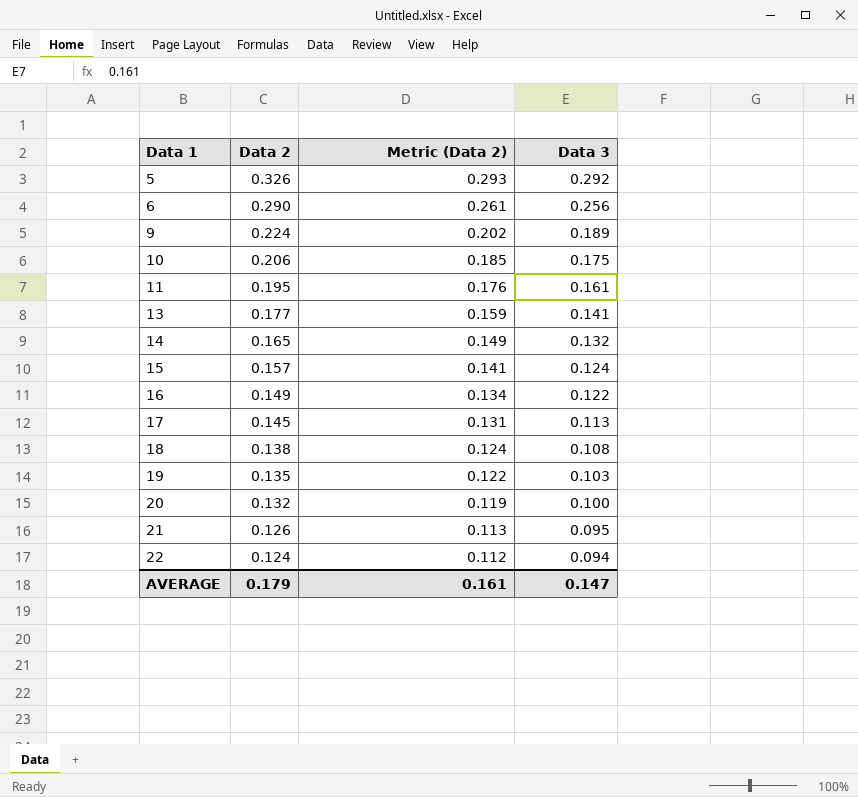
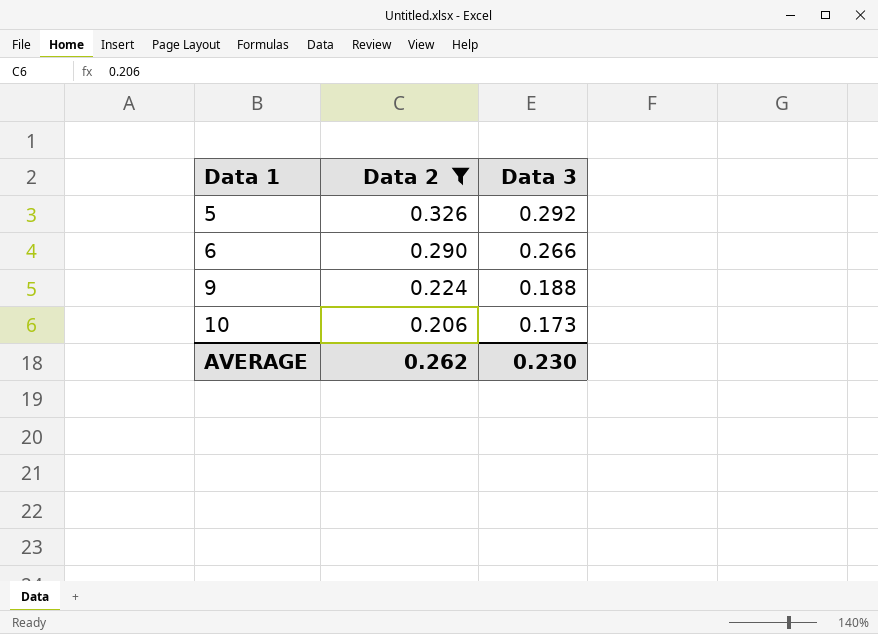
filter: none -> Data 2 >= 0.206
column Metric (Data 2) | formula: [Data 2] * 0.9 -> none
6 | Data 3: 0.256 -> 0.266
9 | Data 3: 0.189 -> 0.188
10 | Data 3: 0.175 -> 0.173
AVERAGE | Data 2: 0.179 -> 0.262
AVERAGE | Data 3: 0.147 -> 0.230

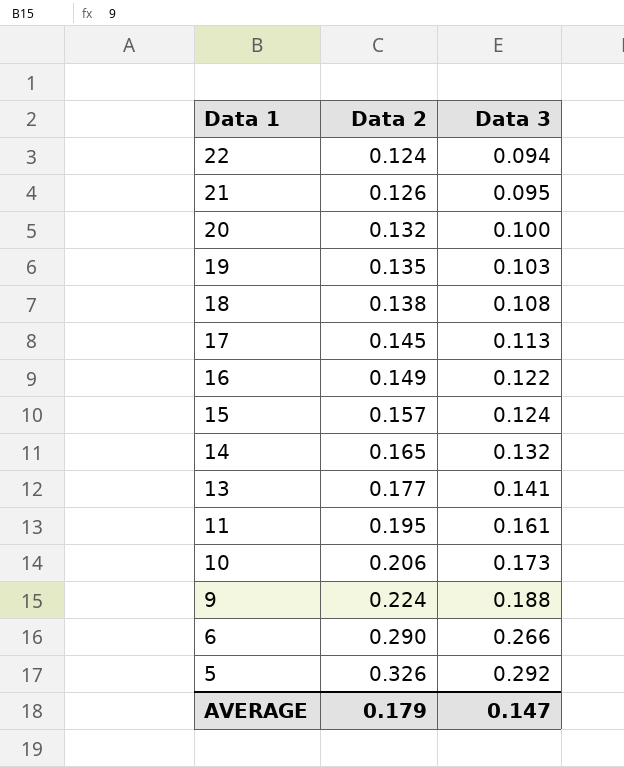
filter: Data 2 >= 0.206 -> none
row order: Data 1 ascending -> Data 1 descending
AVERAGE | Data 2: 0.262 -> 0.179
AVERAGE | Data 3: 0.230 -> 0.147

